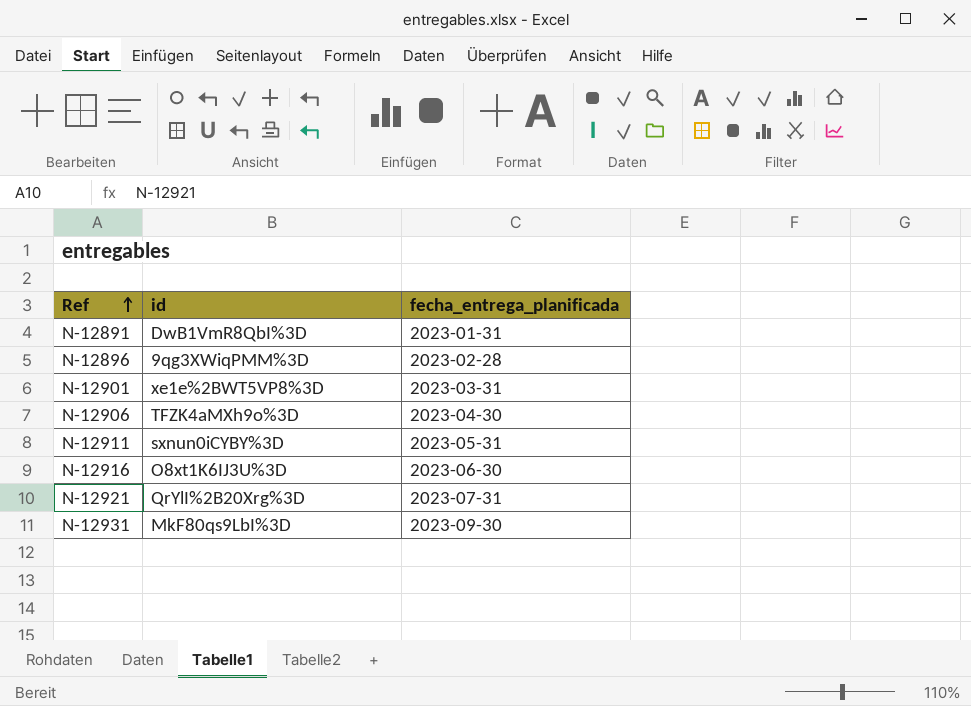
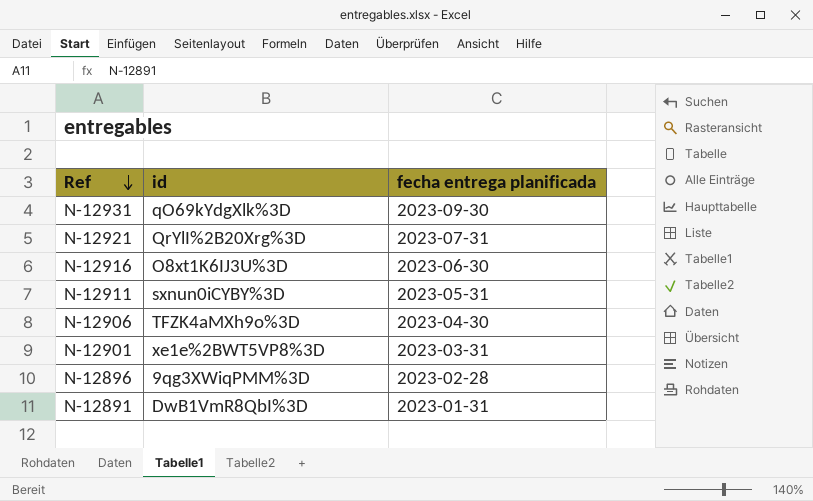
row order: Ref ascending -> Ref descending
column name: fecha_entrega_planificada -> fecha entrega planificada
N-12931 | id: MkF80qs9LbI%3D -> qO69kYdgXlk%3D

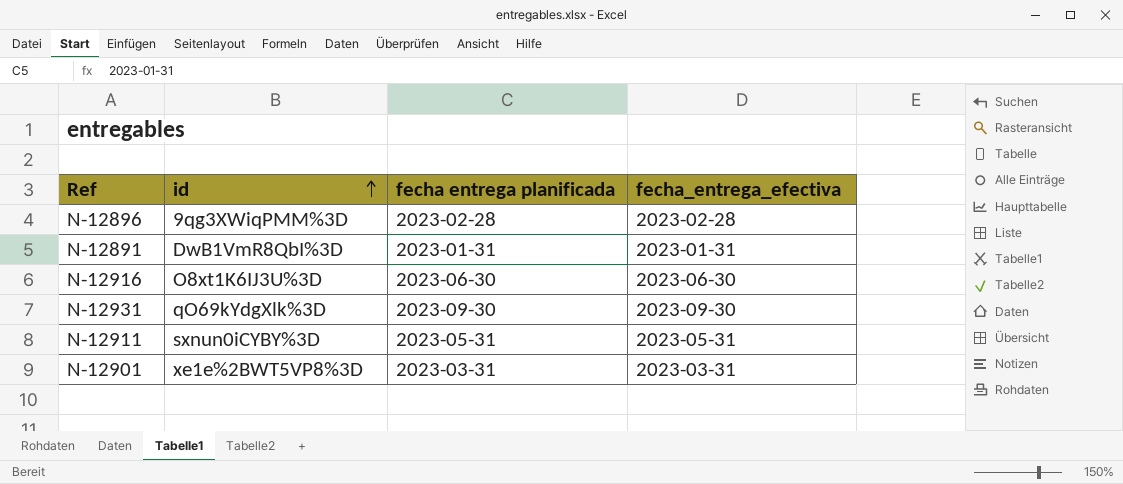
row order: Ref descending -> id ascending
column fecha_entrega_efectiva | position: none -> 4
row N-12921: QrYlI%2B20Xrg%3D | 2023-07-31 -> none
row N-12906: TFZK4aMXh9o%3D | 2023-04-30 -> none

